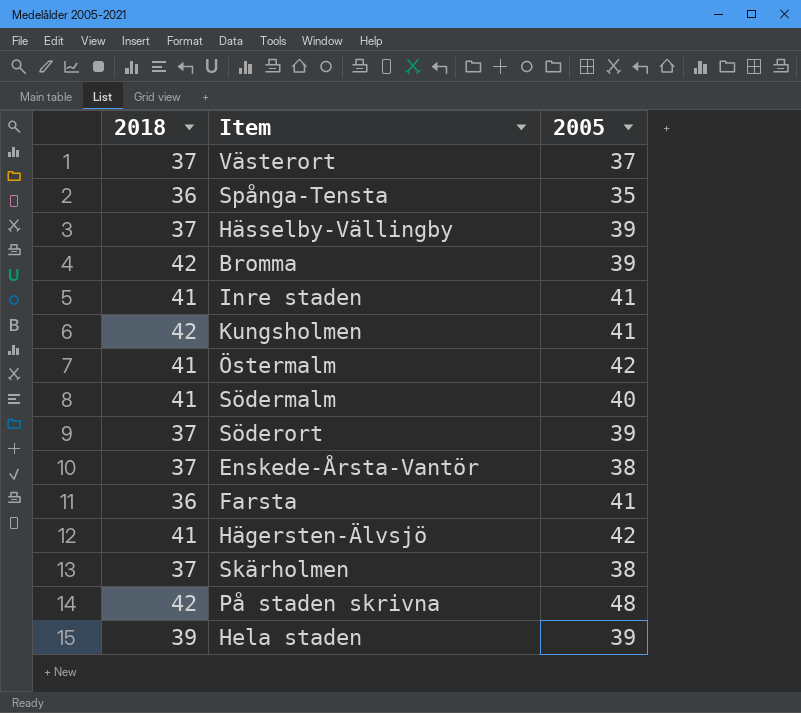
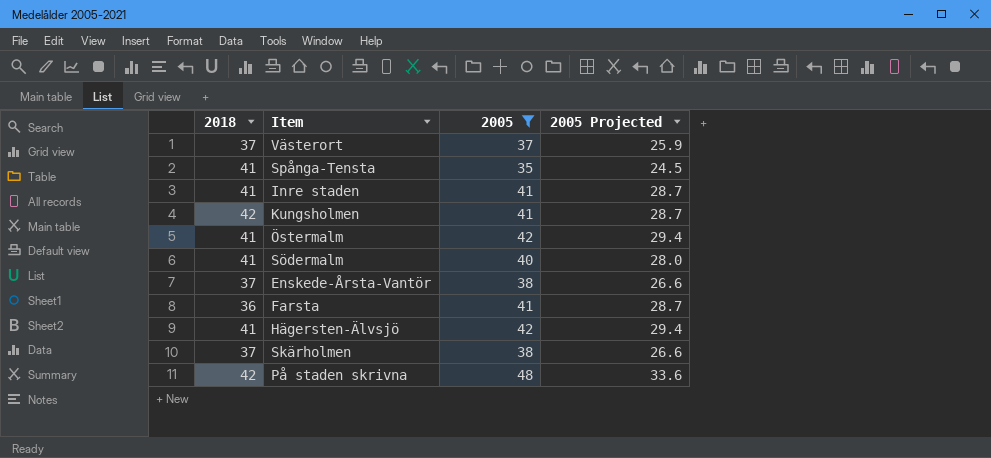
filter: none -> 2005 != 39
column 2005 Projected | formula: none -> [2005] * 0.7
Spånga-Tensta | 2018: 36 -> 41

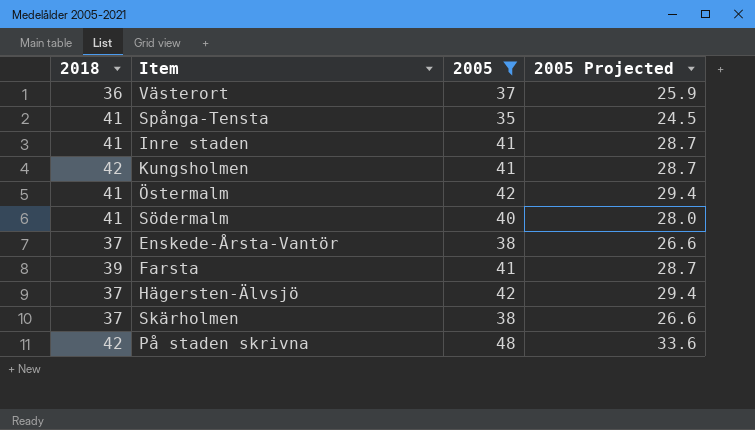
Västerort | 2018: 37 -> 36
Farsta | 2018: 36 -> 39
Hägersten-Älvsjö | 2018: 41 -> 37

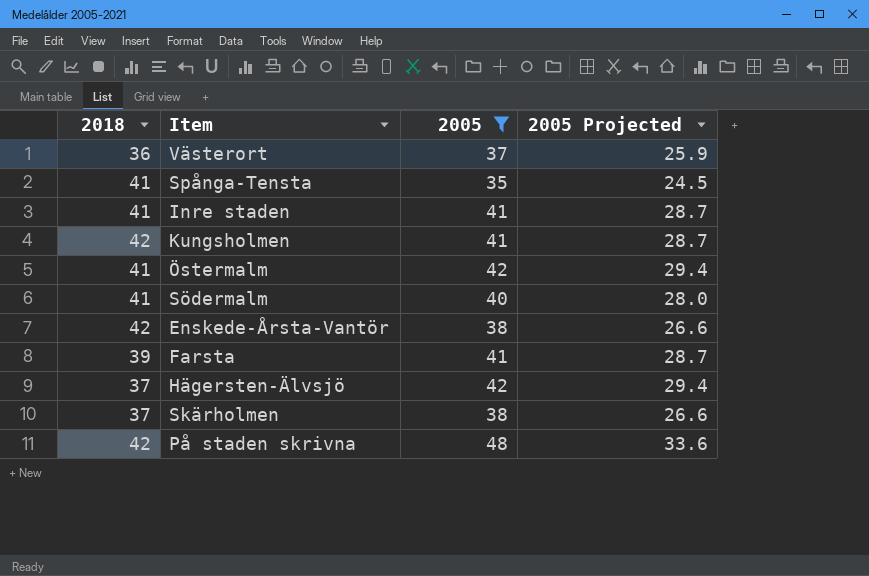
Enskede-Årsta-Vantör | 2018: 37 -> 42

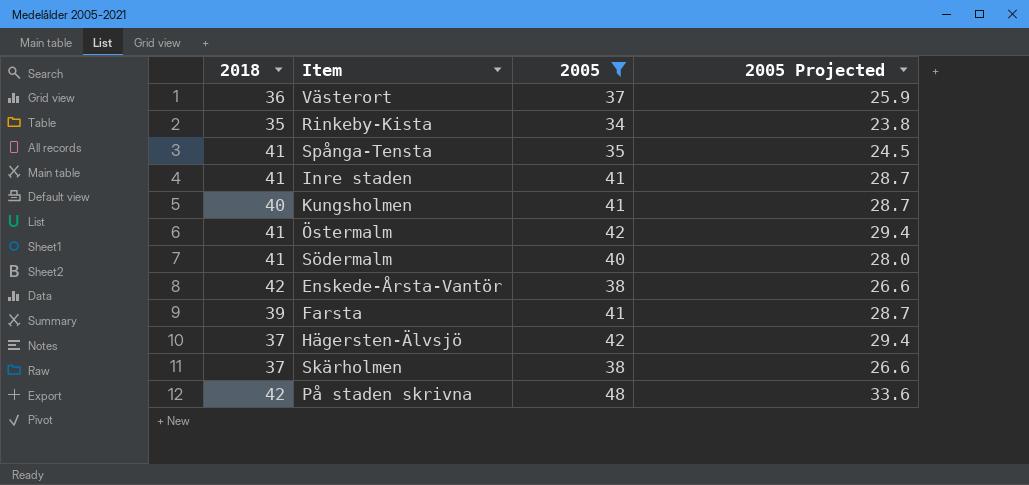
row Rinkeby-Kista: none -> 35 | 34 | 23.8
Kungsholmen | 2018: 42 -> 40

